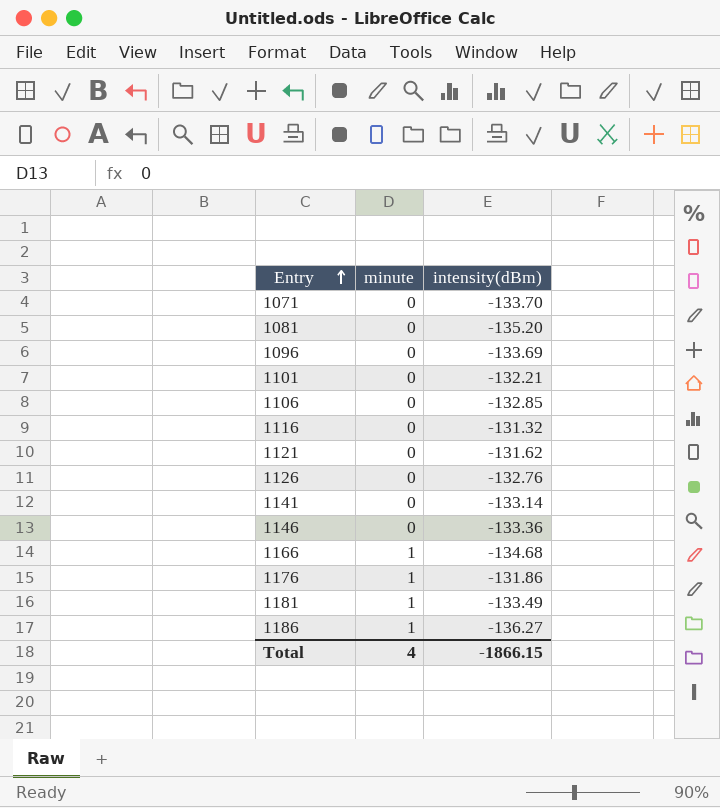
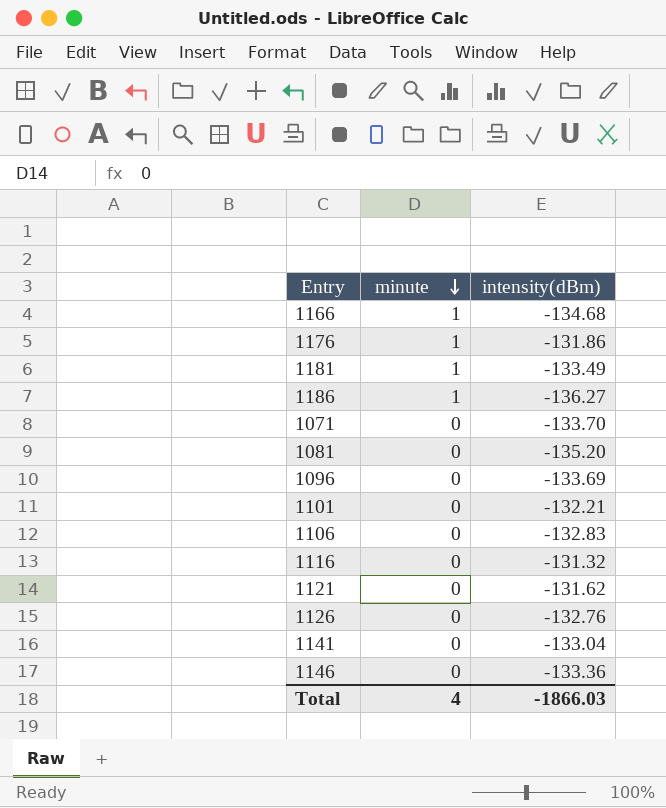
row order: Entry ascending -> minute descending
1106 | intensity(dBm): -132.85 -> -132.83
1141 | intensity(dBm): -133.14 -> -133.04
Total | intensity(dBm): -1866.15 -> -1866.03

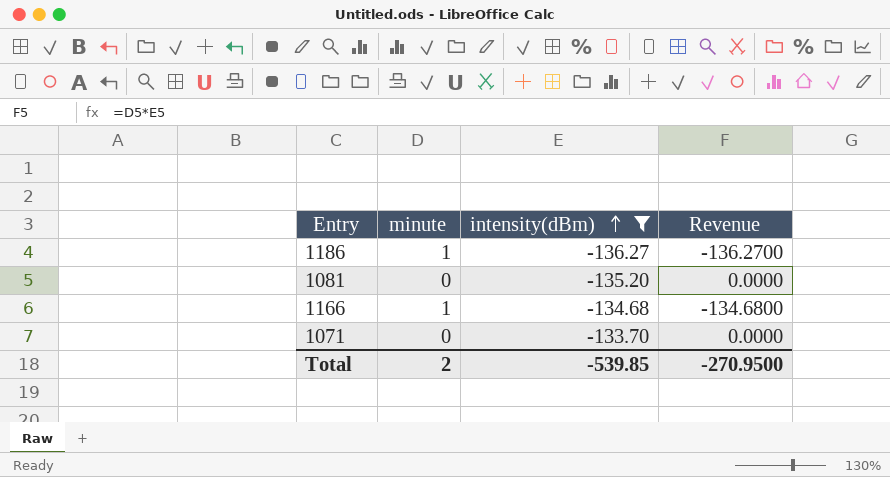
filter: none -> intensity(dBm) <= -133.70
row order: minute descending -> intensity(dBm) ascending
column Revenue | formula: none -> [minute] * [intensity(dBm)]
Total | minute: 4 -> 2
Total | intensity(dBm): -1866.03 -> -539.85

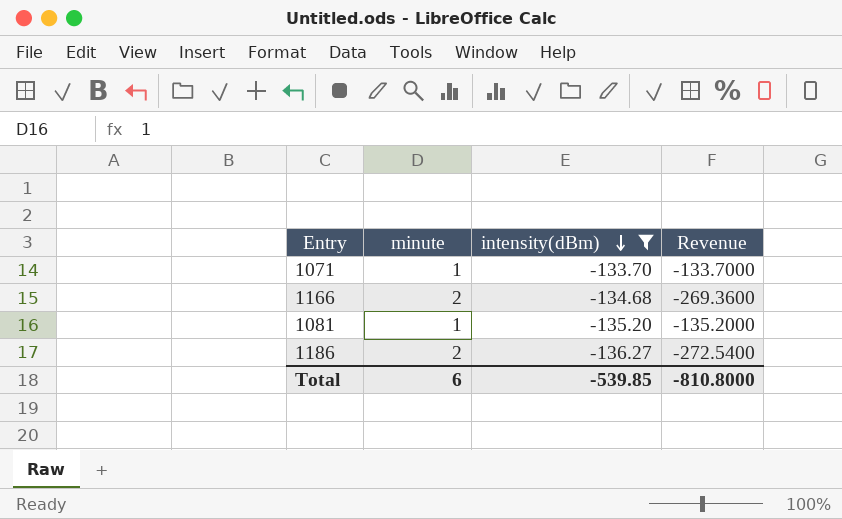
row order: intensity(dBm) ascending -> intensity(dBm) descending
1071 | minute: 0 -> 1
1071 | Revenue: 0.0000 -> -133.7000
1166 | minute: 1 -> 2
1166 | Revenue: -134.6800 -> -269.3600
1081 | minute: 0 -> 1
1081 | Revenue: 0.0000 -> -135.2000
1186 | minute: 1 -> 2
1186 | Revenue: -136.2700 -> -272.5400
Total | minute: 2 -> 6
Total | Revenue: -270.9500 -> -810.8000

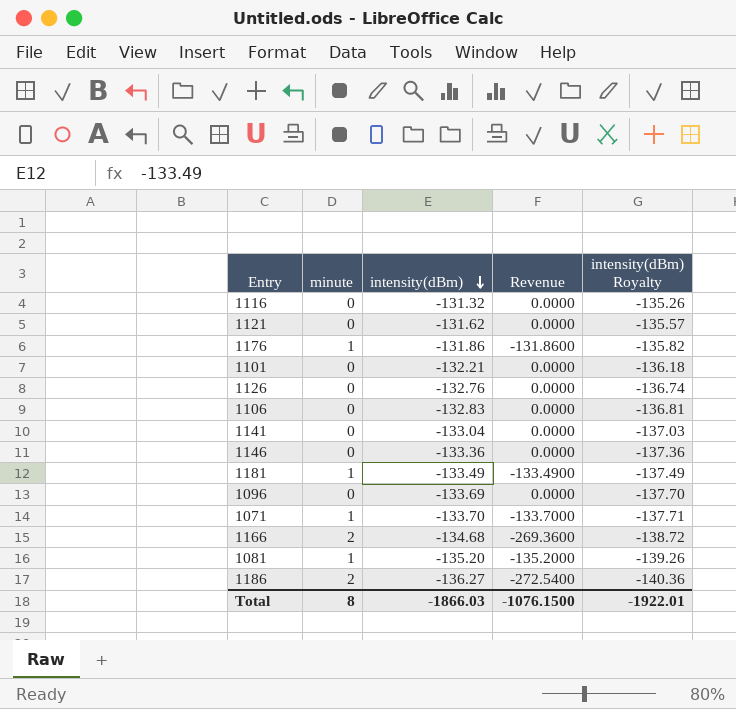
filter: intensity(dBm) <= -133.70 -> none
column intensity(dBm) Royalty | formula: none -> [intensity(dBm)] * 1.03
Total | minute: 6 -> 8
Total | intensity(dBm): -539.85 -> -1866.03
Total | Revenue: -810.8000 -> -1076.1500

